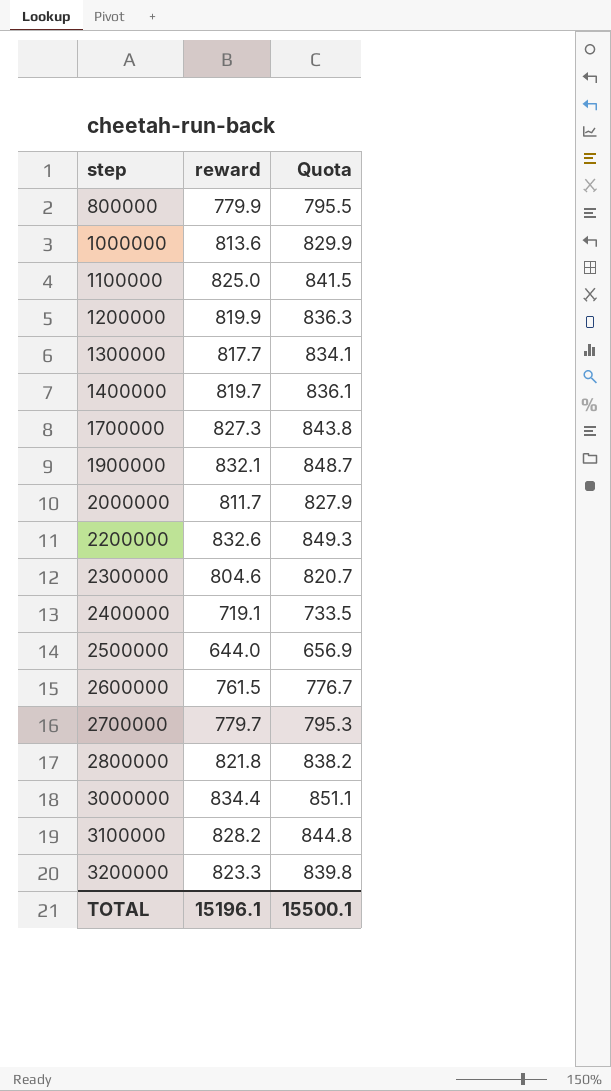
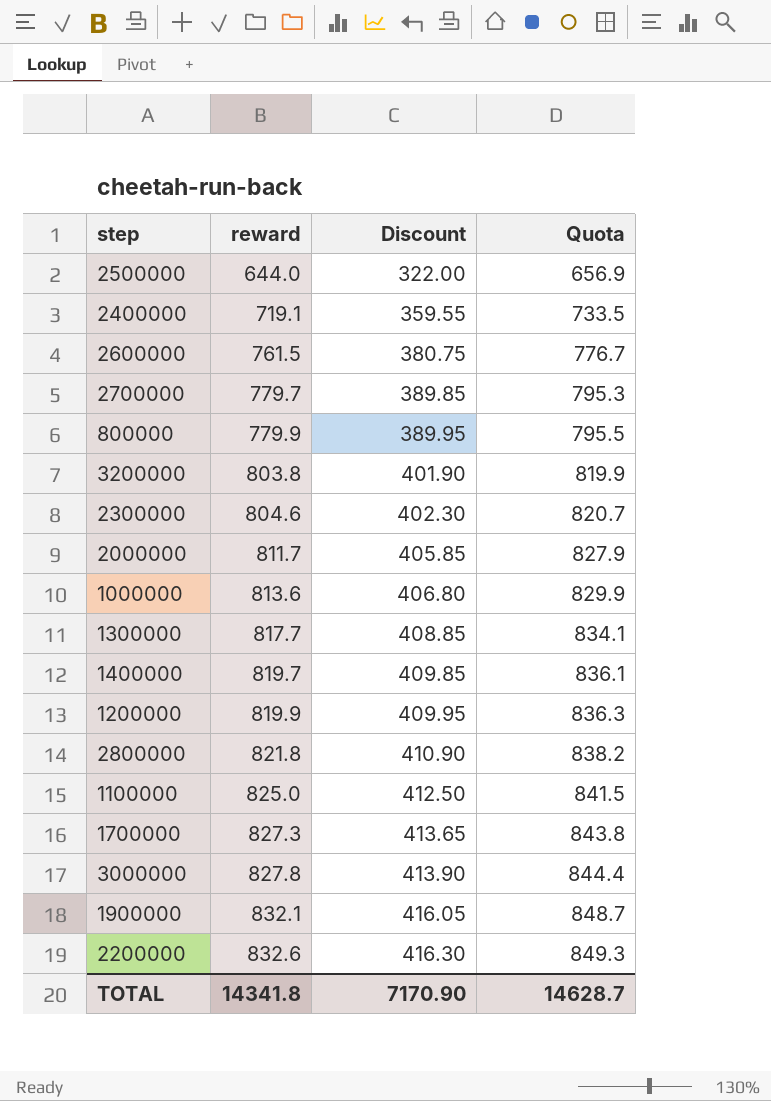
row order: step ascending -> reward ascending
column Discount | formula: none -> [reward] * 0.5
row 3100000: 828.2 | 844.8 -> none
3200000 | reward: 823.3 -> 803.8
3200000 | Quota: 839.8 -> 819.9
3000000 | reward: 834.4 -> 827.8
3000000 | Quota: 851.1 -> 844.4
TOTAL | reward: 15196.1 -> 14341.8
TOTAL | Quota: 15500.1 -> 14628.7

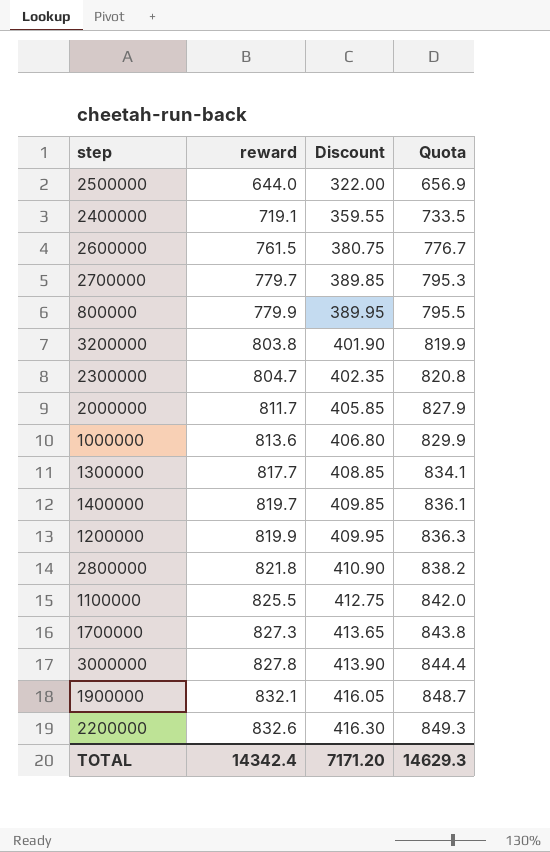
2300000 | reward: 804.6 -> 804.7
2300000 | Discount: 402.30 -> 402.35
2300000 | Quota: 820.7 -> 820.8
1100000 | reward: 825.0 -> 825.5
1100000 | Discount: 412.50 -> 412.75
1100000 | Quota: 841.5 -> 842.0
TOTAL | reward: 14341.8 -> 14342.4
TOTAL | Discount: 7170.90 -> 7171.20
TOTAL | Quota: 14628.7 -> 14629.3

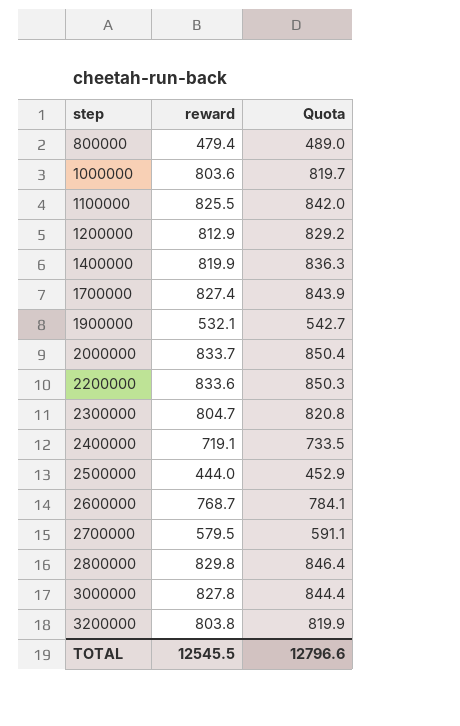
row order: reward ascending -> step ascending
column Discount | formula: [reward] * 0.5 -> none
row 1300000: 817.7 | 408.85 | 834.1 -> none
800000 | reward: 779.9 -> 479.4
800000 | Quota: 795.5 -> 489.0
1000000 | reward: 813.6 -> 803.6
1000000 | Quota: 829.9 -> 819.7
1200000 | reward: 819.9 -> 812.9
1200000 | Quota: 836.3 -> 829.2
1400000 | reward: 819.7 -> 819.9
1400000 | Quota: 836.1 -> 836.3
1700000 | reward: 827.3 -> 827.4
1700000 | Quota: 843.8 -> 843.9
1900000 | reward: 832.1 -> 532.1
1900000 | Quota: 848.7 -> 542.7
2000000 | reward: 811.7 -> 833.7
2000000 | Quota: 827.9 -> 850.4
2200000 | reward: 832.6 -> 833.6
2200000 | Quota: 849.3 -> 850.3
2500000 | reward: 644.0 -> 444.0
2500000 | Quota: 656.9 -> 452.9
2600000 | reward: 761.5 -> 768.7
2600000 | Quota: 776.7 -> 784.1
2700000 | reward: 779.7 -> 579.5
2700000 | Quota: 795.3 -> 591.1
2800000 | reward: 821.8 -> 829.8
2800000 | Quota: 838.2 -> 846.4
TOTAL | reward: 14342.4 -> 12545.5
TOTAL | Quota: 14629.3 -> 12796.6

